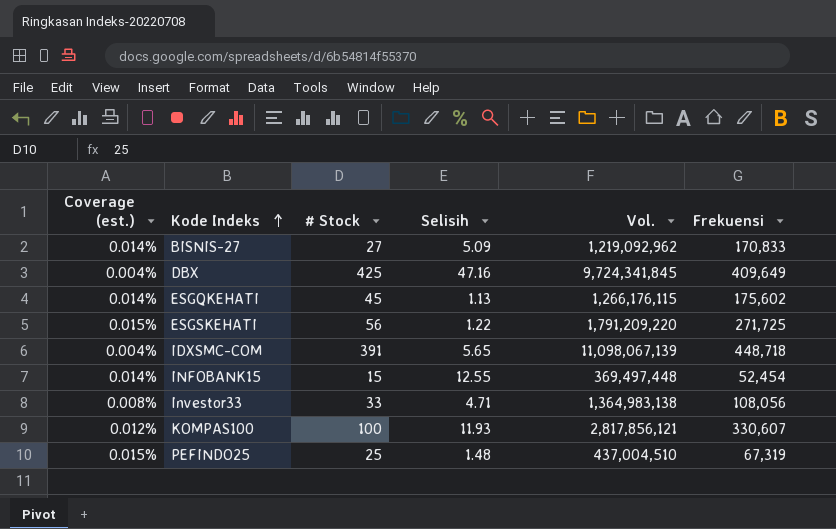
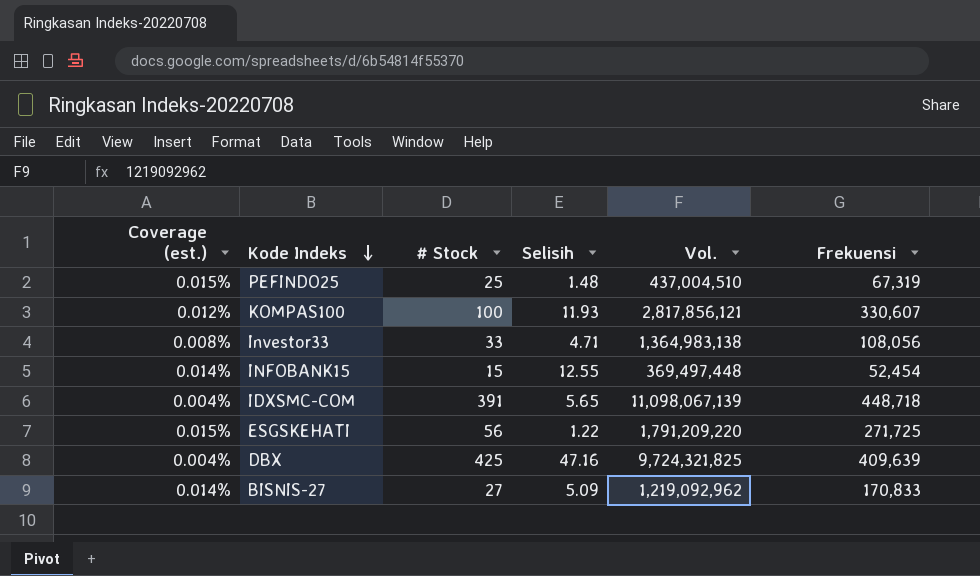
row order: Kode Indeks ascending -> Kode Indeks descending
row ESGQKEHATI: 0.014% | 45 | 1.13 | 1,266,176,115 | 175,602 -> none
DBX | Vol.: 9,724,341,845 -> 9,724,321,825
DBX | Frekuensi: 409,649 -> 409,639

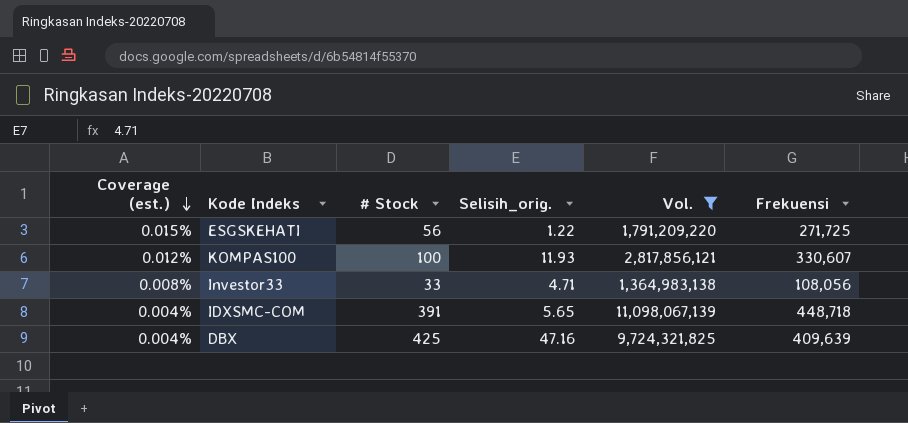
filter: none -> Vol. >= 1,364,983,138
row order: Kode Indeks descending -> Coverage (est.) descending
column name: Selisih -> Selisih_orig.

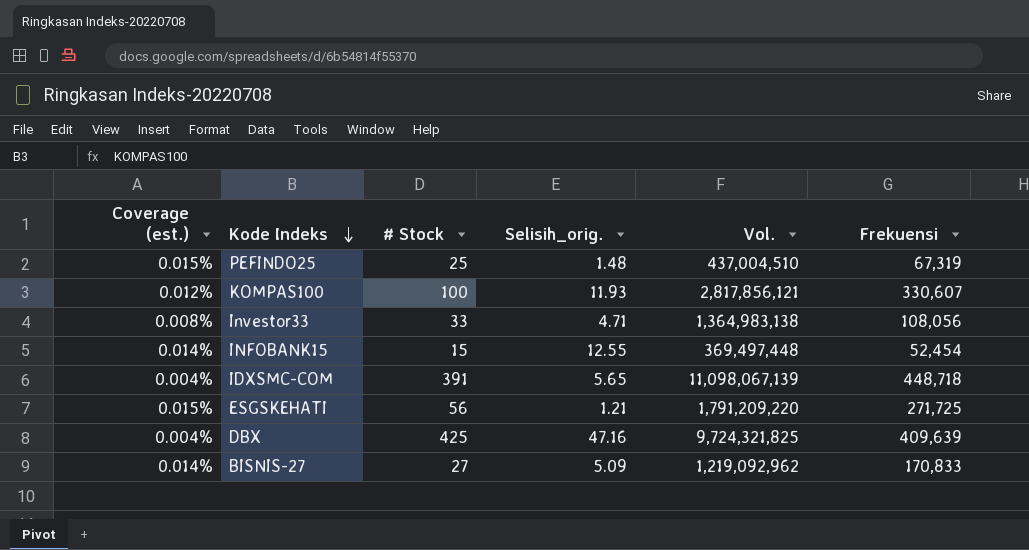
filter: Vol. >= 1,364,983,138 -> none
row order: Coverage (est.) descending -> Kode Indeks descending
ESGSKEHATI | Selisih_orig.: 1.22 -> 1.21

